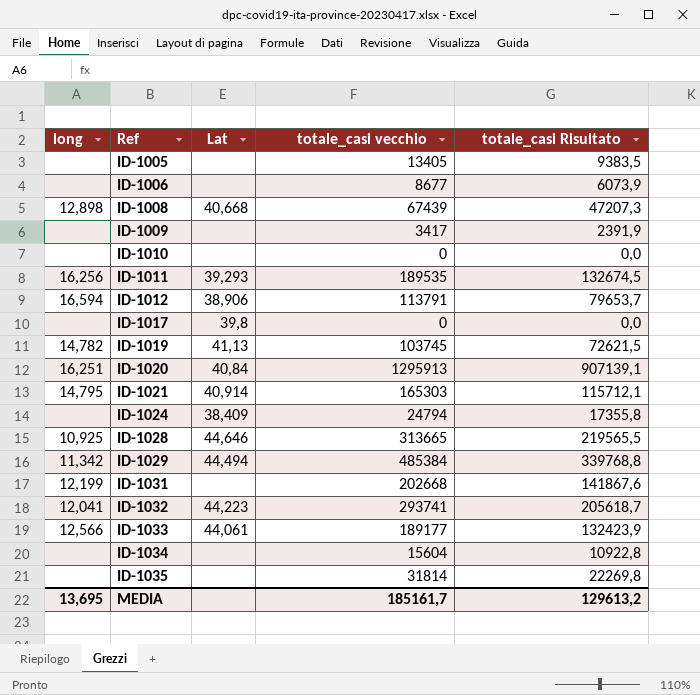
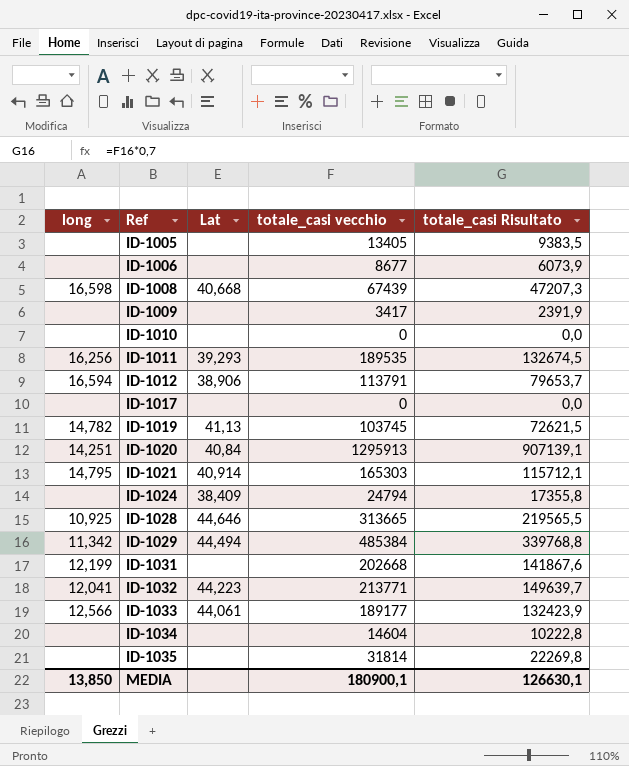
ID-1008 | long: 12,898 -> 16,598
ID-1017 | Lat: 39,8 -> none
ID-1020 | long: 16,251 -> 14,251
ID-1032 | totale_casi vecchio: 293741 -> 213771
ID-1032 | totale_casi Risultato: 205618,7 -> 149639,7
ID-1034 | totale_casi vecchio: 15604 -> 14604
ID-1034 | totale_casi Risultato: 10922,8 -> 10222,8
MEDIA | long: 13,695 -> 13,850
MEDIA | totale_casi vecchio: 185161,7 -> 180900,1
MEDIA | totale_casi Risultato: 129613,2 -> 126630,1

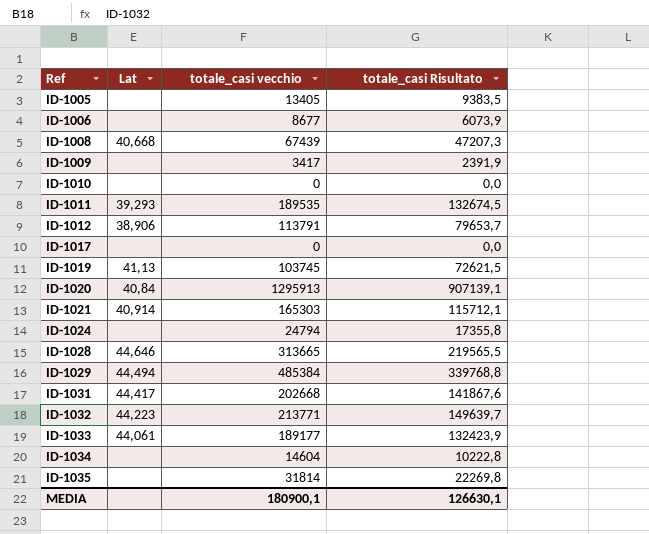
column long | position: 1 -> none
ID-1024 | Lat: 38,409 -> none
ID-1031 | Lat: none -> 44,417

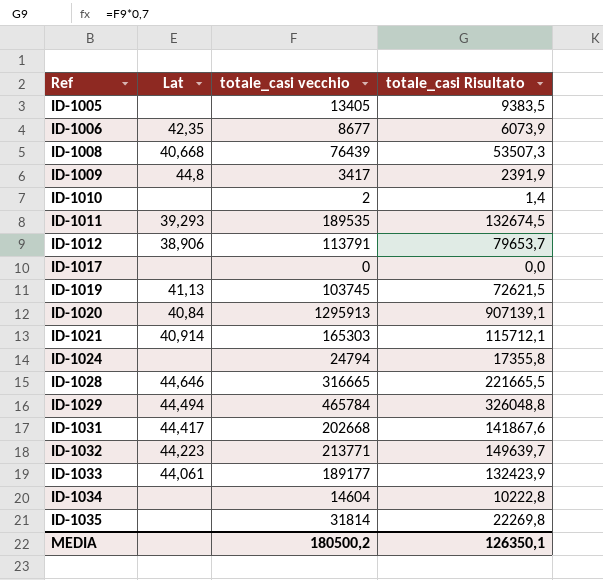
ID-1006 | Lat: none -> 42,35
ID-1008 | totale_casi vecchio: 67439 -> 76439
ID-1008 | totale_casi Risultato: 47207,3 -> 53507,3
ID-1009 | Lat: none -> 44,8
ID-1010 | totale_casi vecchio: 0 -> 2
ID-1010 | totale_casi Risultato: 0,0 -> 1,4
ID-1028 | totale_casi vecchio: 313665 -> 316665
ID-1028 | totale_casi Risultato: 219565,5 -> 221665,5
ID-1029 | totale_casi vecchio: 485384 -> 465784
ID-1029 | totale_casi Risultato: 339768,8 -> 326048,8
MEDIA | totale_casi vecchio: 180900,1 -> 180500,2
MEDIA | totale_casi Risultato: 126630,1 -> 126350,1

